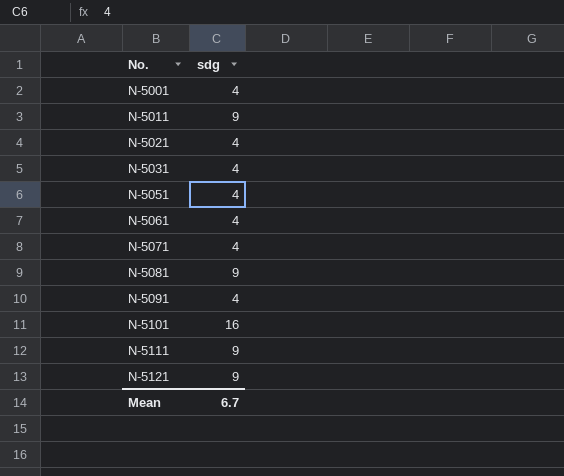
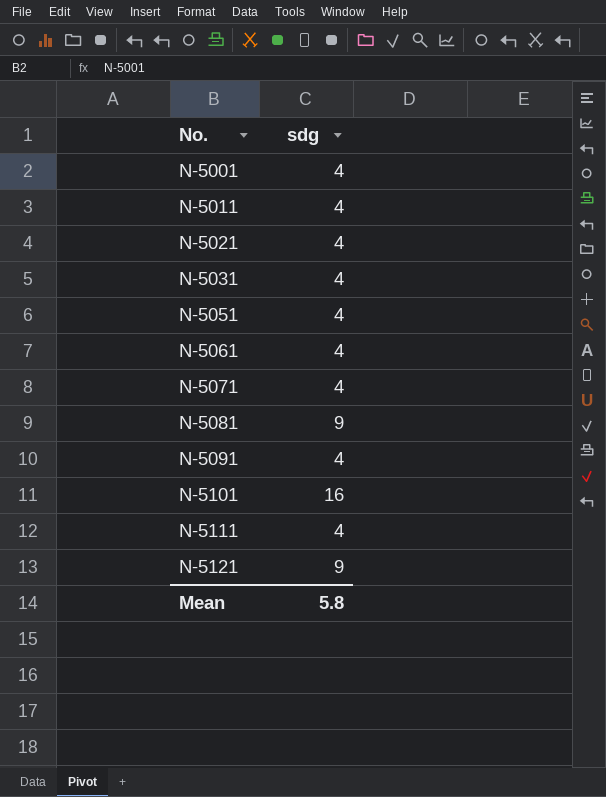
N-5011 | sdg: 9 -> 4
N-5111 | sdg: 9 -> 4
Mean | sdg: 6.7 -> 5.8

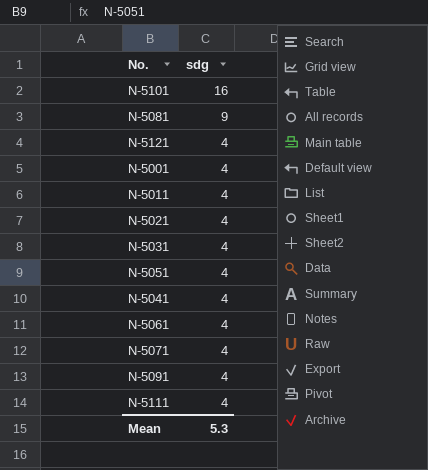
row order: No. ascending -> sdg descending
N-5121 | sdg: 9 -> 4
row N-5041: none -> 4
Mean | sdg: 5.8 -> 5.3

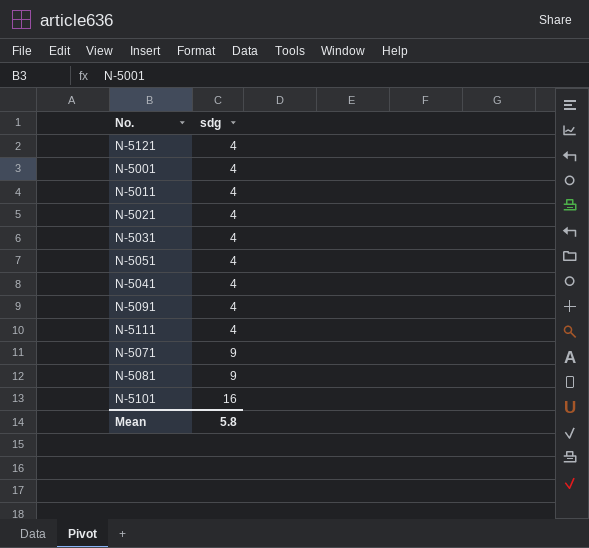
row order: sdg descending -> sdg ascending
row N-5061: 4 -> none
N-5071 | sdg: 4 -> 9
Mean | sdg: 5.3 -> 5.8

